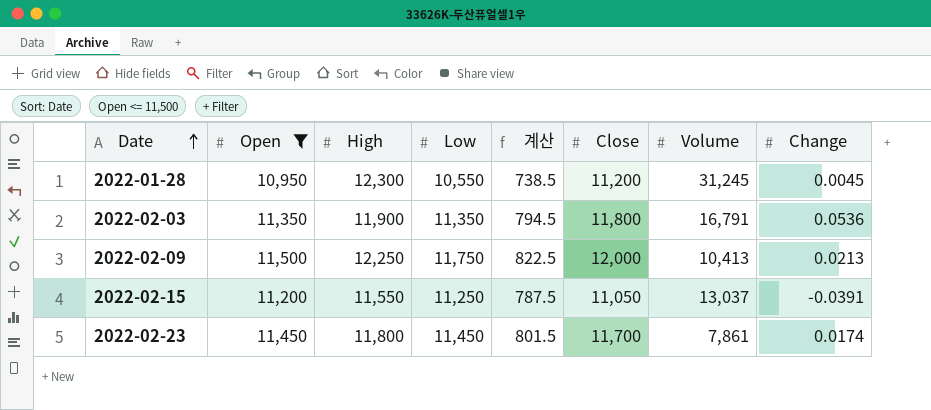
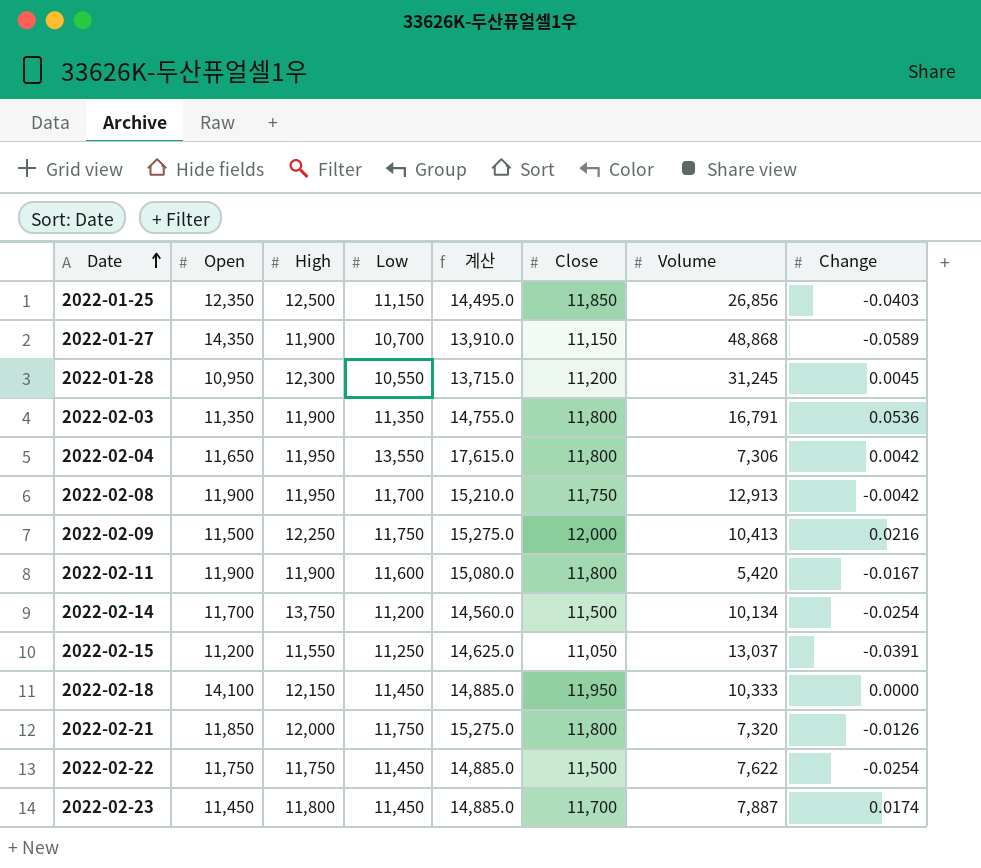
filter: Open <= 11,500 -> none
column 계산 | formula: [Low] * 0.07 -> [Low] * 1.3
2022-02-09 | Change: 0.0213 -> 0.0216
2022-02-23 | Volume: 7,861 -> 7,887

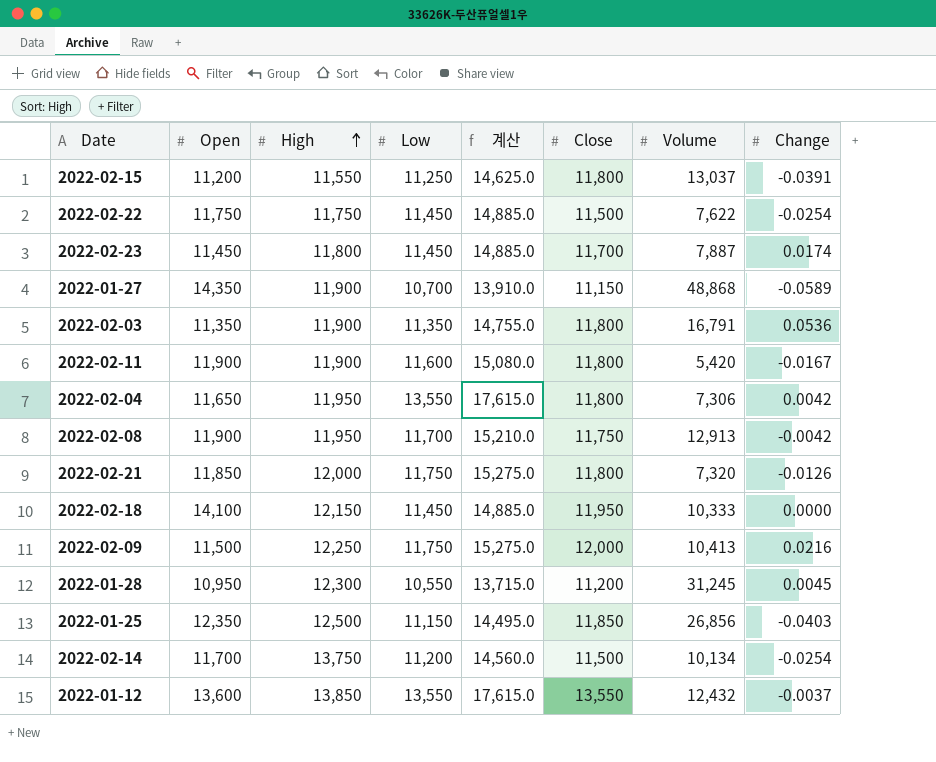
row order: Date ascending -> High ascending
2022-02-15 | Close: 11,050 -> 11,800
row 2022-01-12: none -> 13,600 | 13,850 | 13,550 | 17,615.0 | 13,550 | 12,432 | -0.0037

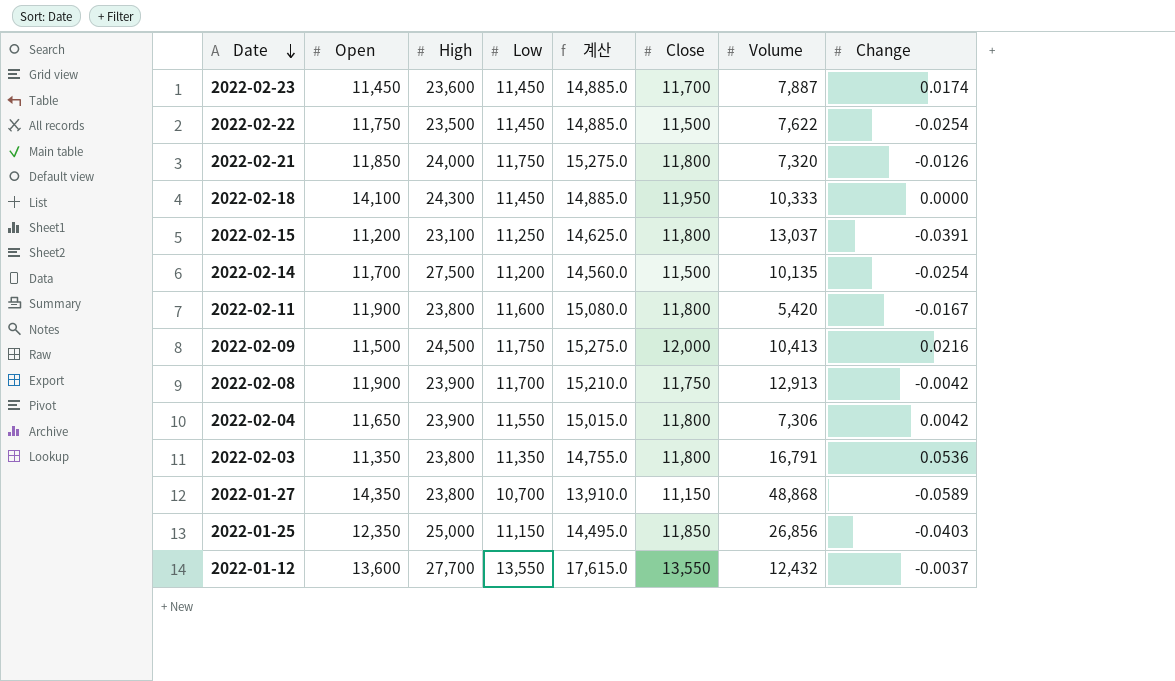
row order: High ascending -> Date descending
row 2022-01-28: 10,950 | 12,300 | 10,550 | 13,715.0 | 11,200 | 31,245 | 0.0045 -> none
2022-02-23 | High: 11,800 -> 23,600
2022-02-22 | High: 11,750 -> 23,500
2022-02-21 | High: 12,000 -> 24,000
2022-02-18 | High: 12,150 -> 24,300
2022-02-15 | High: 11,550 -> 23,100
2022-02-14 | High: 13,750 -> 27,500
2022-02-14 | Volume: 10,134 -> 10,135
2022-02-11 | High: 11,900 -> 23,800
2022-02-09 | High: 12,250 -> 24,500
2022-02-08 | High: 11,950 -> 23,900
2022-02-04 | High: 11,950 -> 23,900
2022-02-04 | Low: 13,550 -> 11,550
2022-02-04 | 계산: 17,615.0 -> 15,015.0
2022-02-03 | High: 11,900 -> 23,800
2022-01-27 | High: 11,900 -> 23,800
2022-01-25 | High: 12,500 -> 25,000
2022-01-12 | High: 13,850 -> 27,700

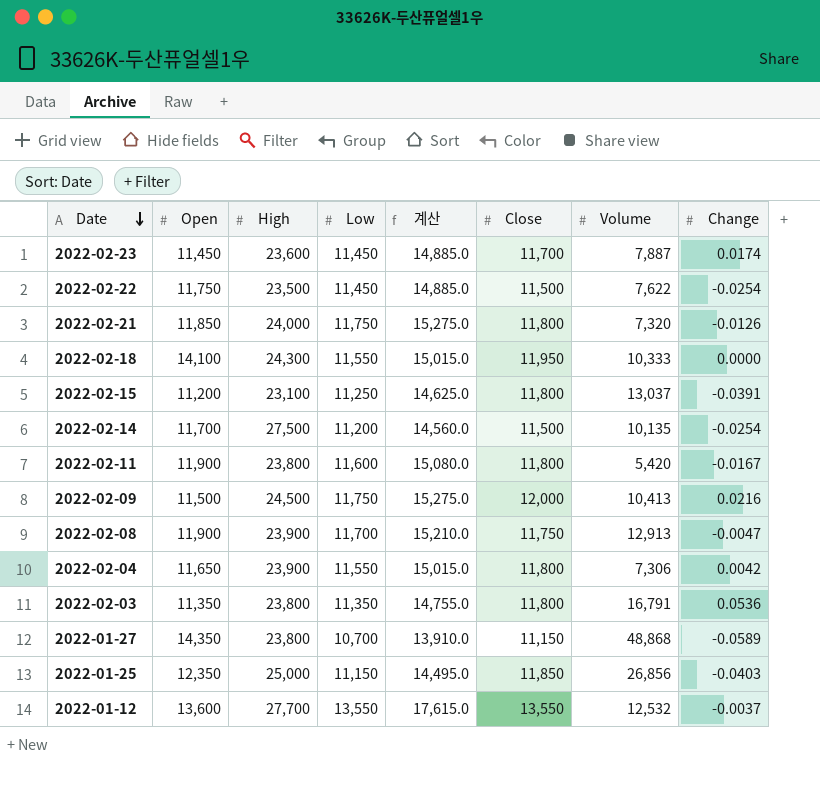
2022-02-18 | Low: 11,450 -> 11,550
2022-02-18 | 계산: 14,885.0 -> 15,015.0
2022-02-08 | Change: -0.0042 -> -0.0047
2022-01-12 | Volume: 12,432 -> 12,532

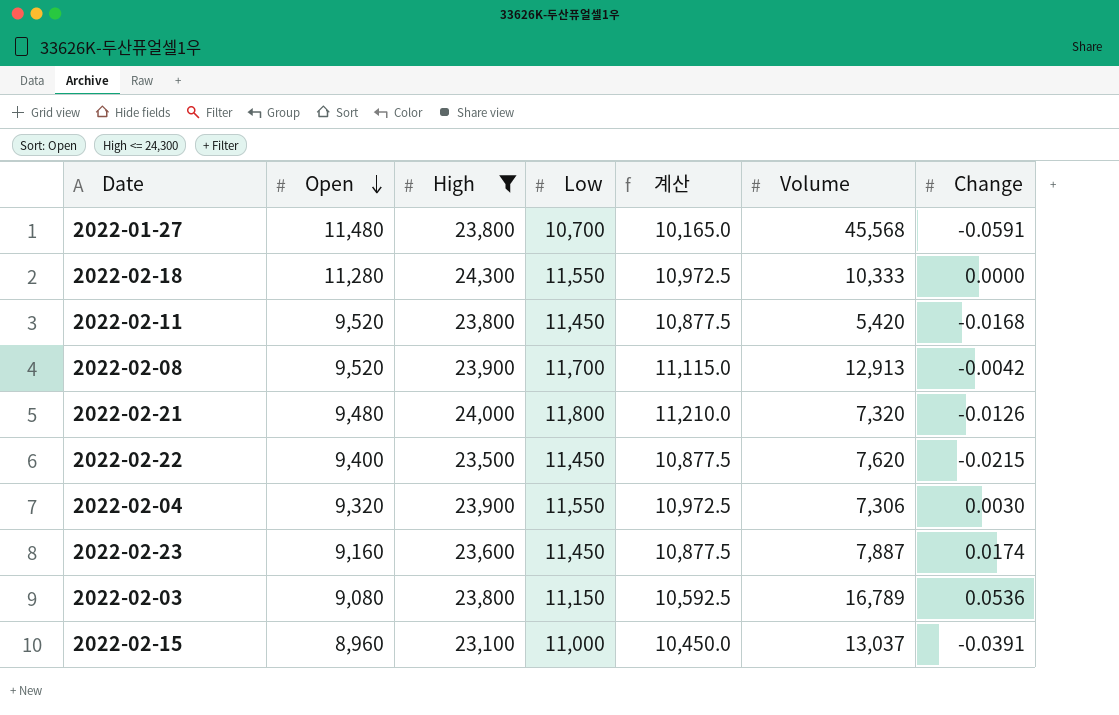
filter: none -> High <= 24,300
row order: Date descending -> Open descending
column Close | position: 6 -> none
column 계산 | formula: [Low] * 1.3 -> [Low] * 0.95
2022-01-27 | Open: 14,350 -> 11,480
2022-01-27 | Volume: 48,868 -> 45,568
2022-01-27 | Change: -0.0589 -> -0.0591
2022-02-18 | Open: 14,100 -> 11,280
2022-02-11 | Open: 11,900 -> 9,520
2022-02-11 | Low: 11,600 -> 11,450
2022-02-11 | Change: -0.0167 -> -0.0168
2022-02-08 | Open: 11,900 -> 9,520
2022-02-08 | Change: -0.0047 -> -0.0042
2022-02-21 | Open: 11,850 -> 9,480
2022-02-21 | Low: 11,750 -> 11,800
2022-02-22 | Open: 11,750 -> 9,400
2022-02-22 | Volume: 7,622 -> 7,620
2022-02-22 | Change: -0.0254 -> -0.0215
2022-02-04 | Open: 11,650 -> 9,320
2022-02-04 | Change: 0.0042 -> 0.0030
2022-02-23 | Open: 11,450 -> 9,160
2022-02-03 | Open: 11,350 -> 9,080
2022-02-03 | Low: 11,350 -> 11,150
2022-02-03 | Volume: 16,791 -> 16,789
2022-02-15 | Open: 11,200 -> 8,960
2022-02-15 | Low: 11,250 -> 11,000

